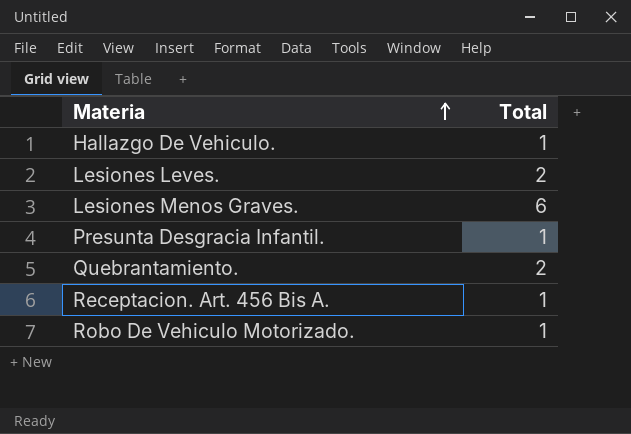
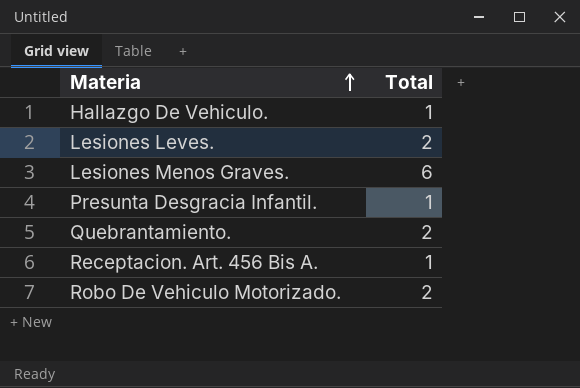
Robo De Vehiculo Motorizado. | Total: 1 -> 2

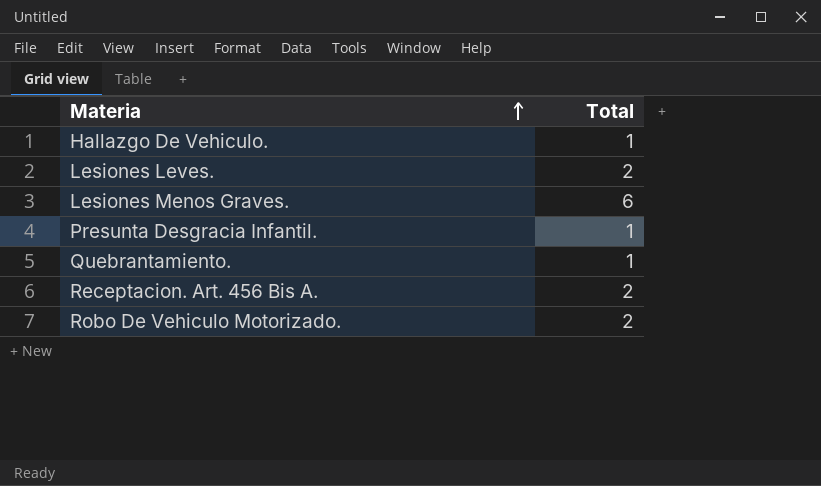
Quebrantamiento. | Total: 2 -> 1
Receptacion. Art. 456 Bis A. | Total: 1 -> 2

